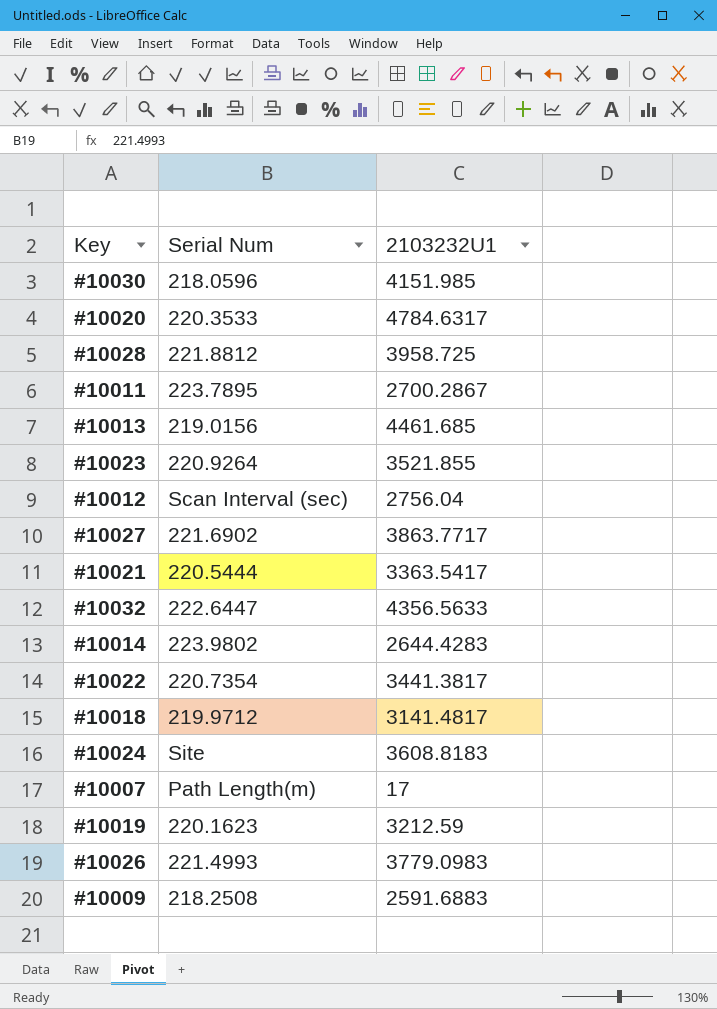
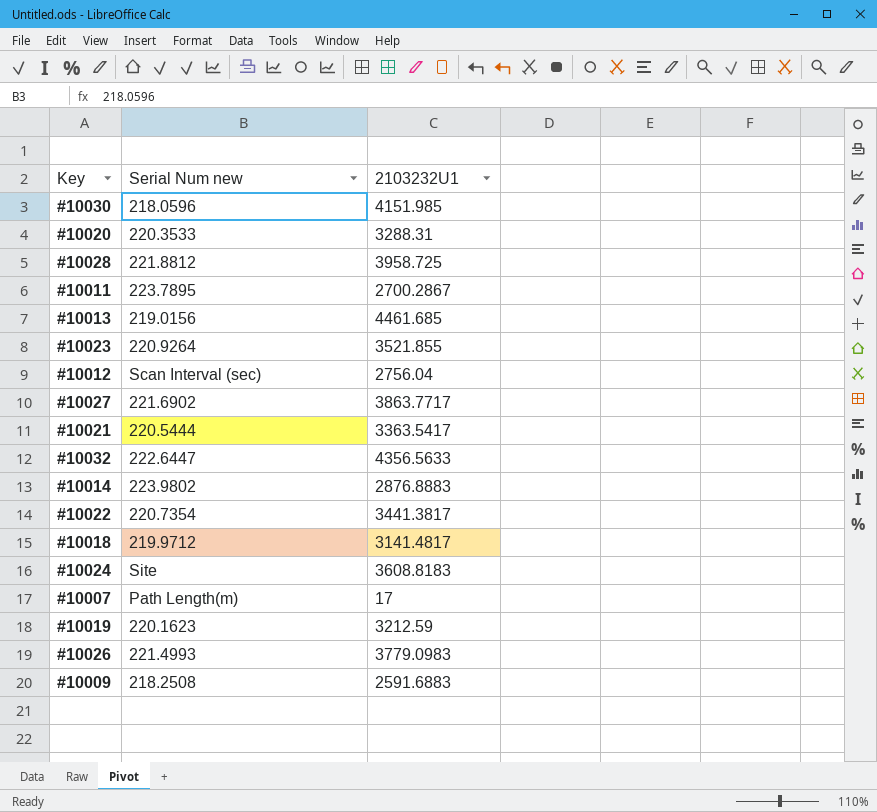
column name: Serial Num -> Serial Num new
#10020 | 2103232U1: 4784.6317 -> 3288.31
#10014 | 2103232U1: 2644.4283 -> 2876.8883

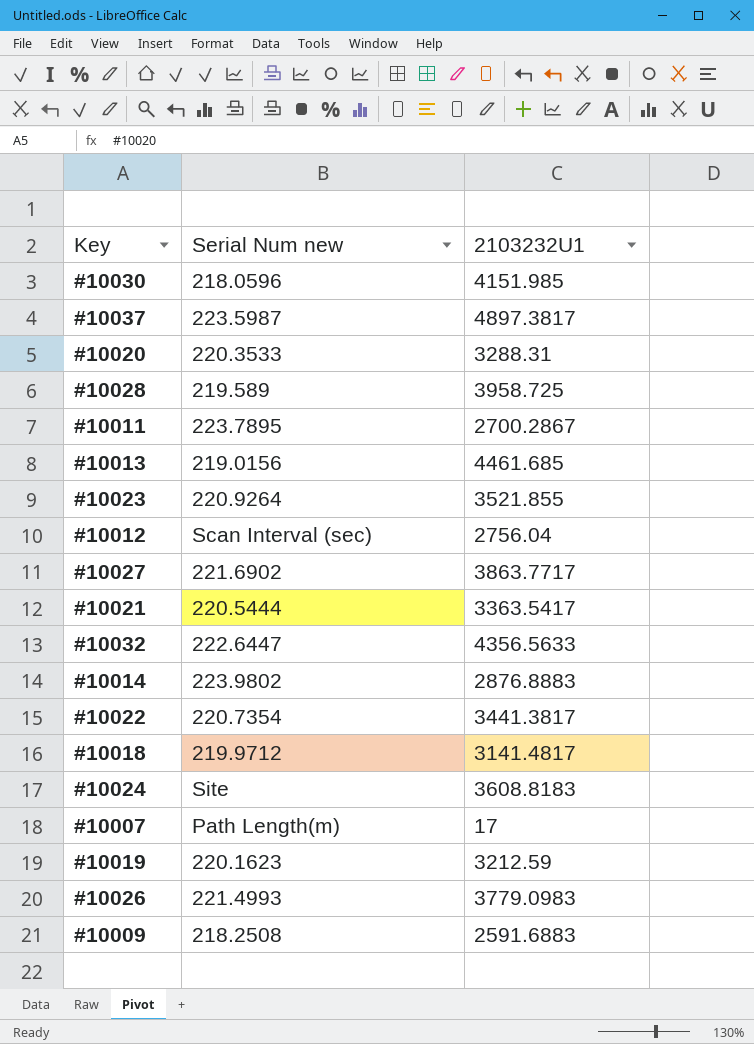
row #10037: none -> 223.5987 | 4897.3817
#10028 | Serial Num new: 221.8812 -> 219.589

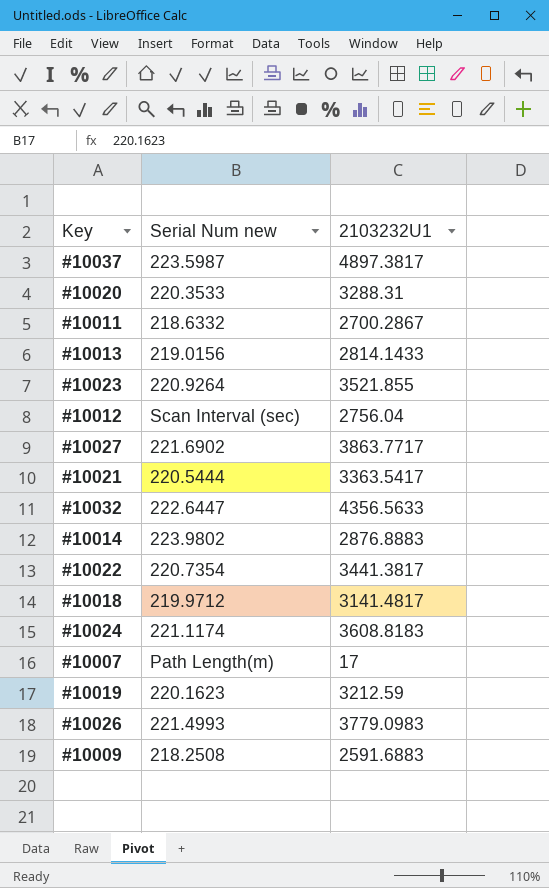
row #10030: 218.0596 | 4151.985 -> none
row #10028: 219.589 | 3958.725 -> none
#10011 | Serial Num new: 223.7895 -> 218.6332
#10013 | 2103232U1: 4461.685 -> 2814.1433
#10024 | Serial Num new: Site -> 221.1174

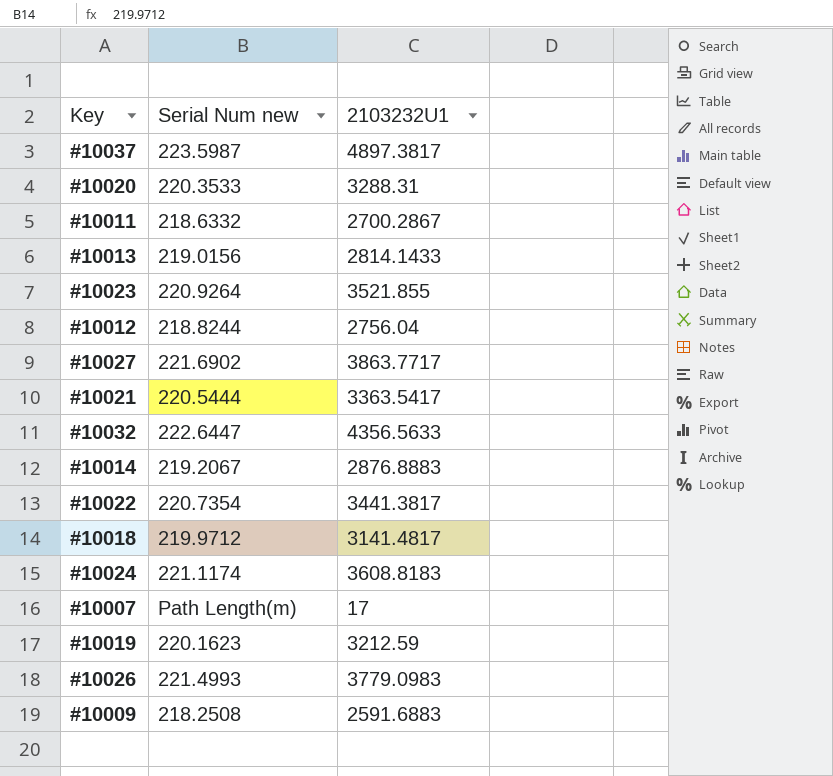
#10012 | Serial Num new: Scan Interval (sec) -> 218.8244
#10014 | Serial Num new: 223.9802 -> 219.2067

